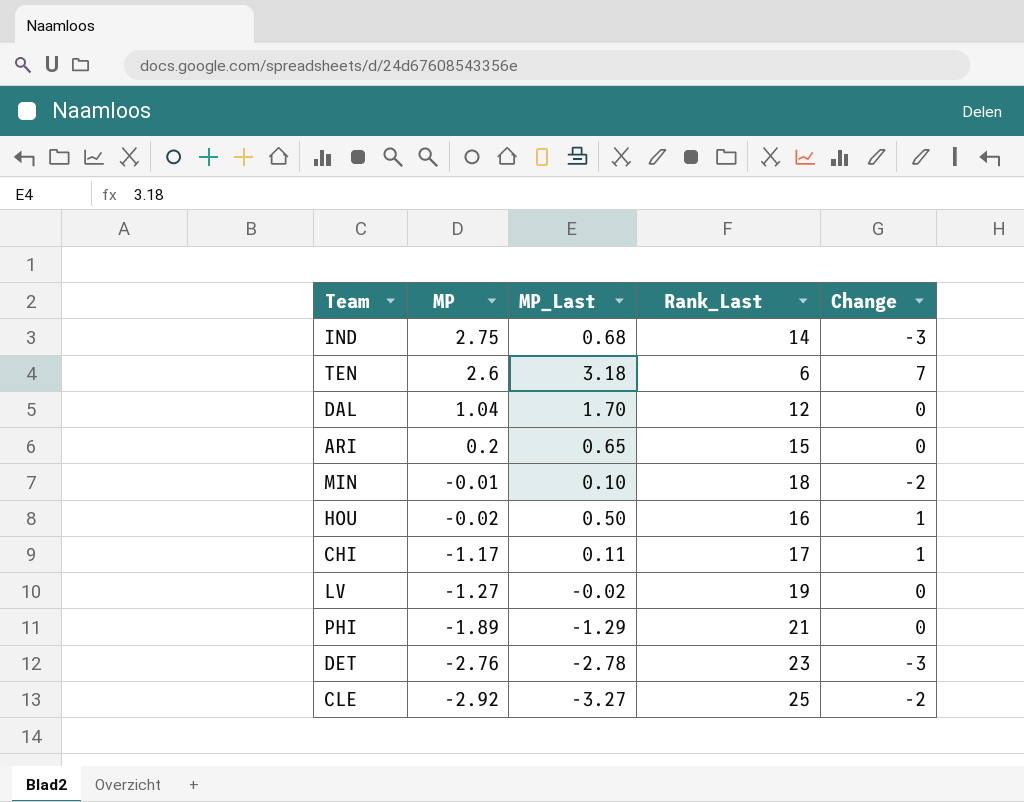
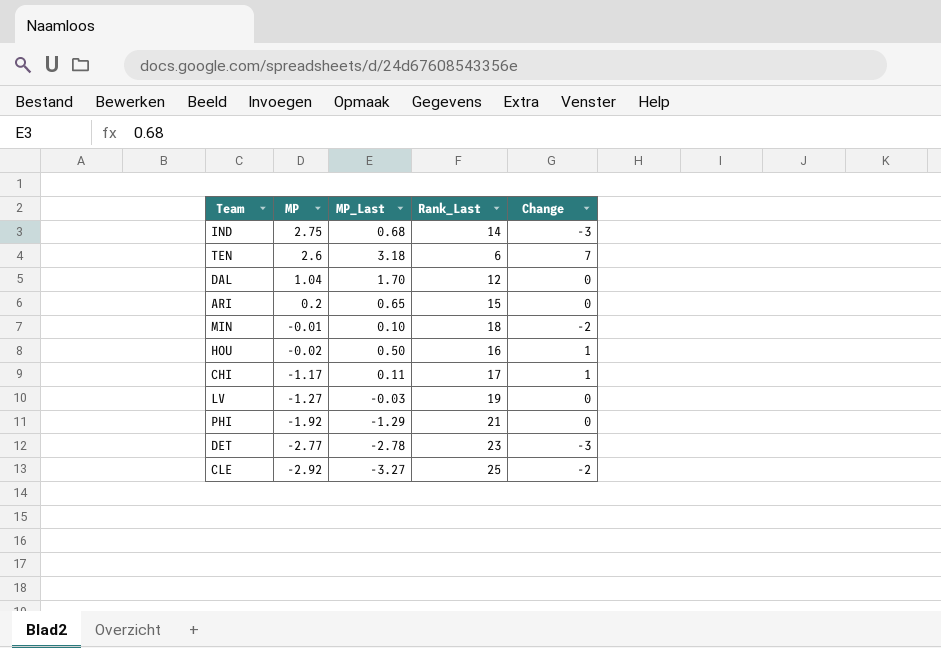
LV | MP_Last: -0.02 -> -0.03
PHI | MP: -1.89 -> -1.92
DET | MP: -2.76 -> -2.77

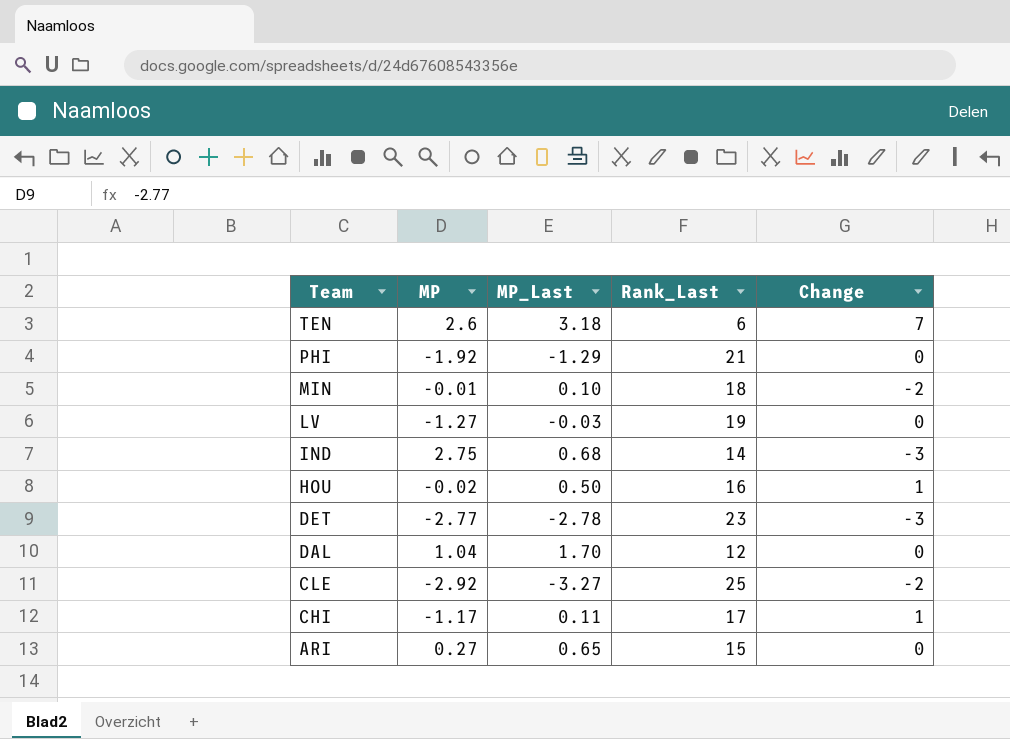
row order: MP descending -> Team descending
ARI | MP: 0.2 -> 0.27

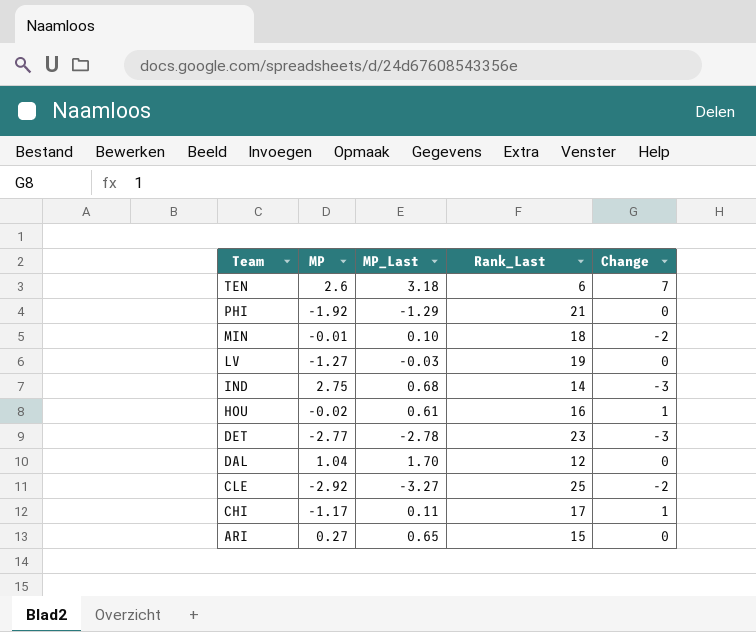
HOU | MP_Last: 0.50 -> 0.61

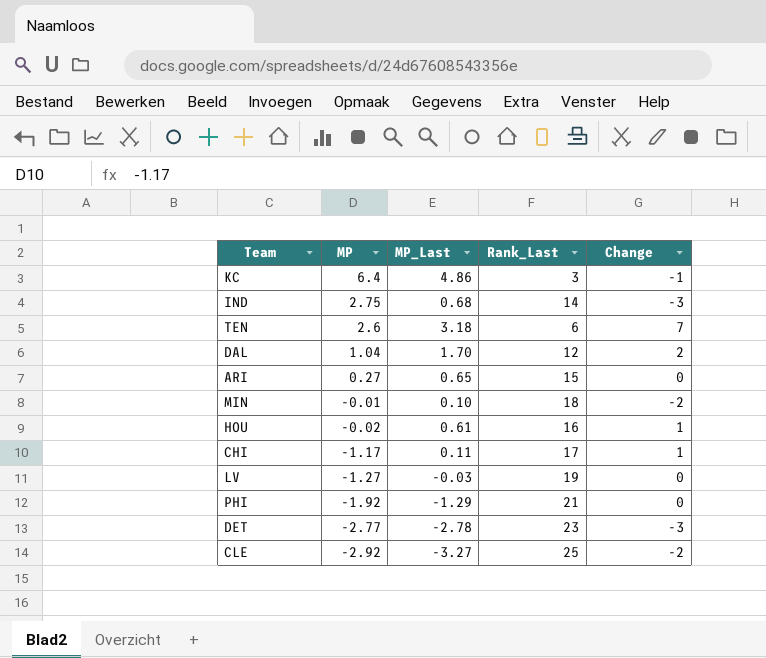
row order: Team descending -> MP descending
row KC: none -> 6.4 | 4.86 | 3 | -1
DAL | Change: 0 -> 2

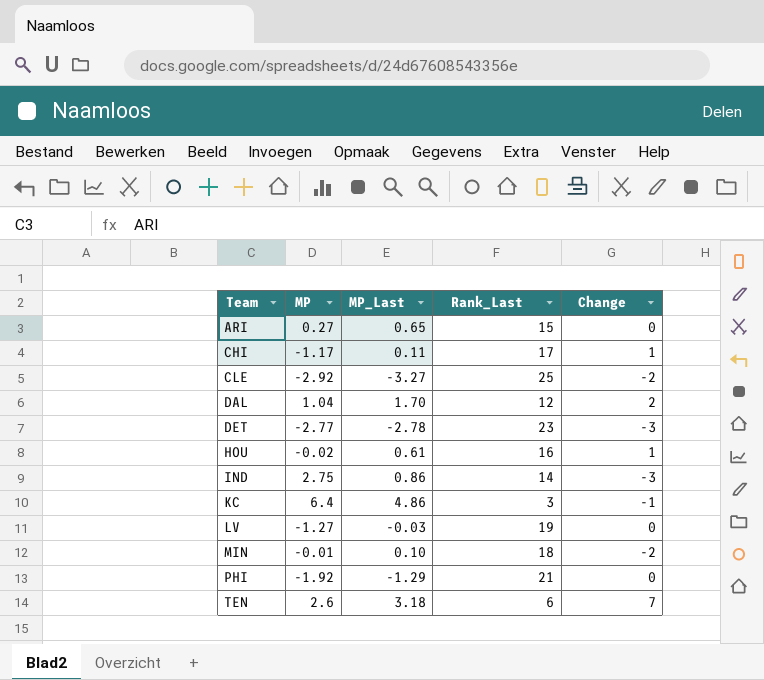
row order: MP descending -> Team ascending
IND | MP_Last: 0.68 -> 0.86

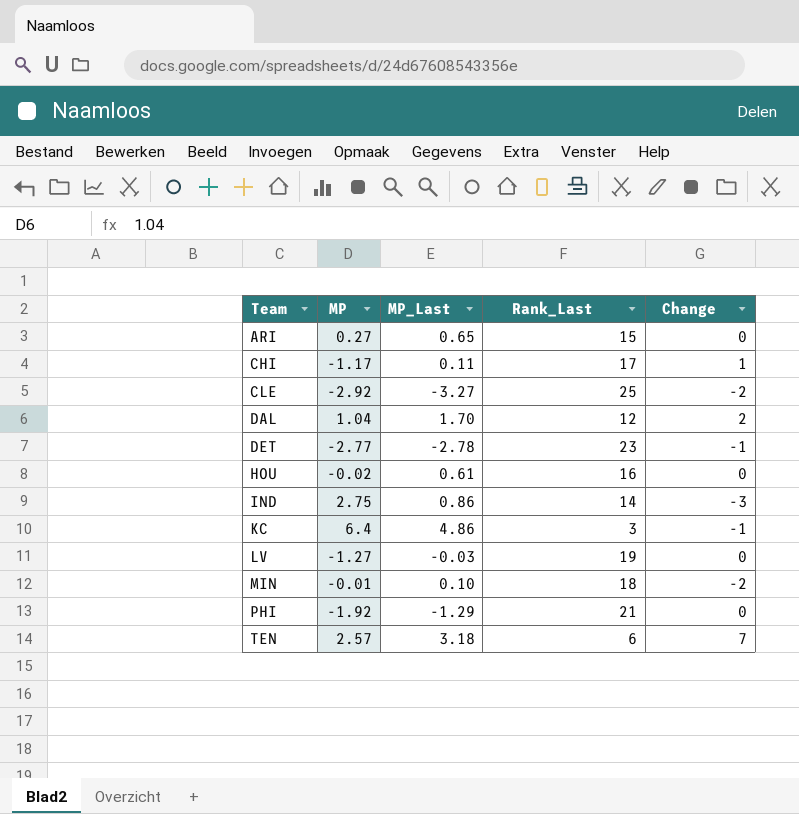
DET | Change: -3 -> -1
HOU | Change: 1 -> 0
TEN | MP: 2.6 -> 2.57

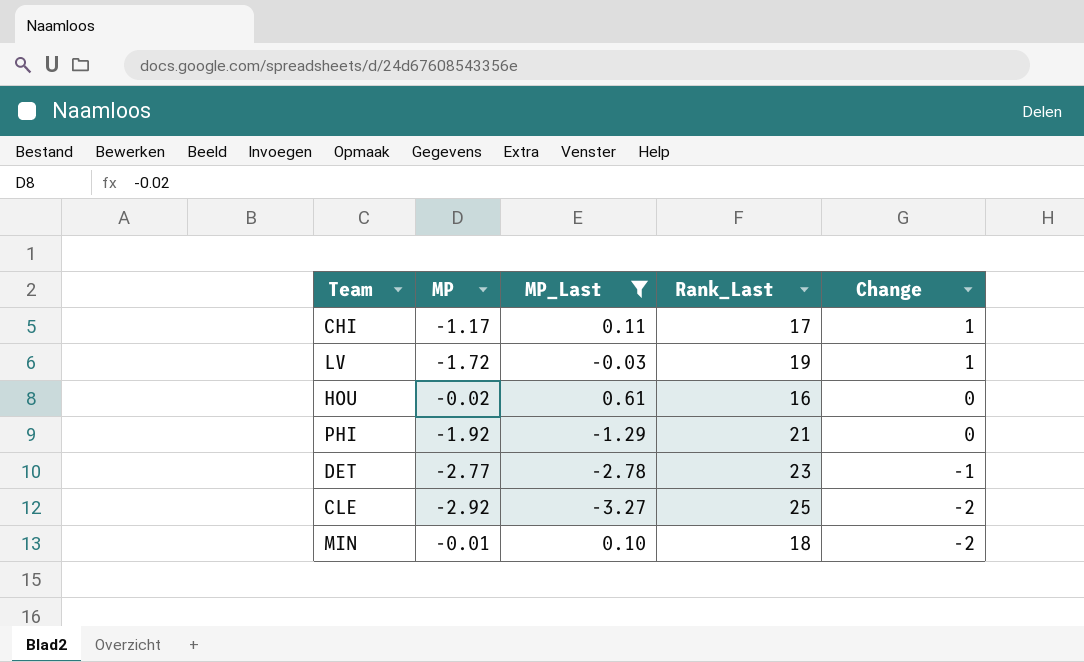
filter: none -> MP_Last <= 0.61
row order: Team ascending -> Change descending
LV | MP: -1.27 -> -1.72
LV | Change: 0 -> 1

